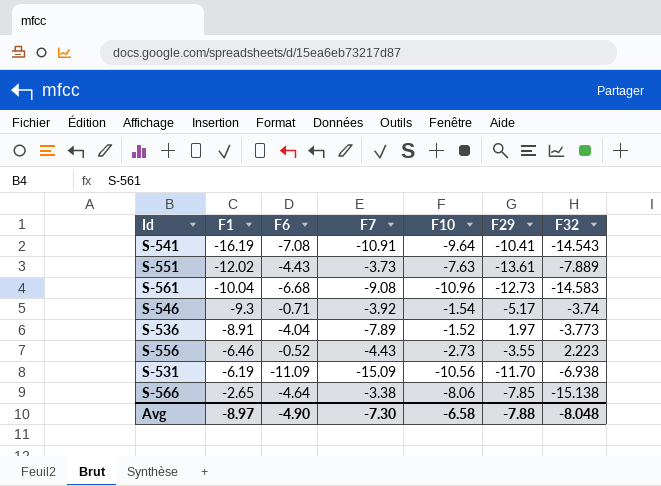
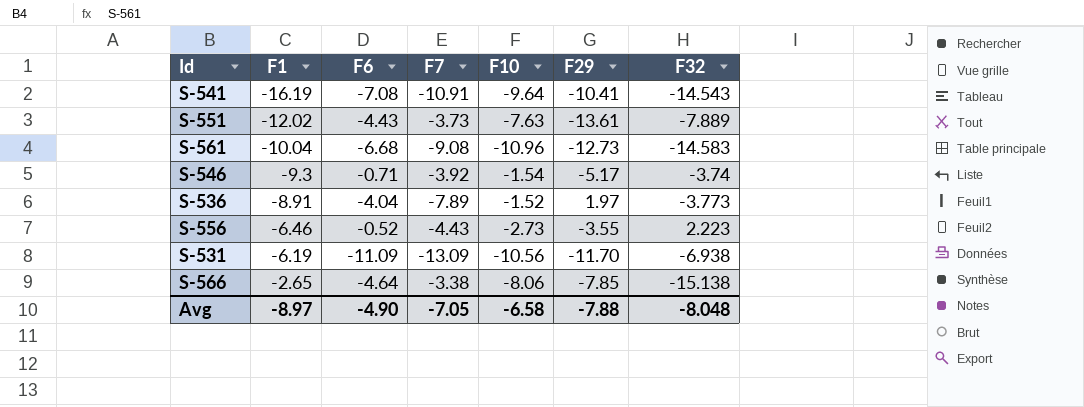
S-531 | F7: -15.09 -> -13.09
Avg | F7: -7.30 -> -7.05

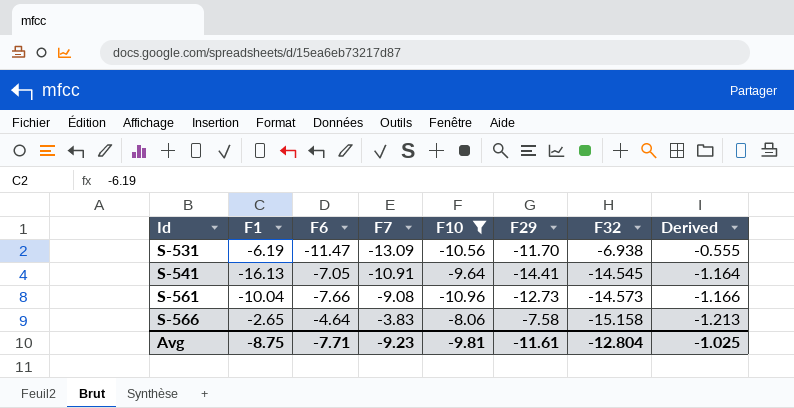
filter: none -> F10 <= -8.06
row order: F1 ascending -> Id ascending
column Derived | formula: none -> [F32] * 0.08
S-531 | F6: -11.09 -> -11.47
S-541 | F1: -16.19 -> -16.13
S-541 | F6: -7.08 -> -7.05
S-541 | F29: -10.41 -> -14.41
S-541 | F32: -14.543 -> -14.545
S-561 | F6: -6.68 -> -7.66
S-561 | F32: -14.583 -> -14.573
S-566 | F7: -3.38 -> -3.83
S-566 | F29: -7.85 -> -7.58
S-566 | F32: -15.138 -> -15.158
Avg | F1: -8.97 -> -8.75
Avg | F6: -4.90 -> -7.71
Avg | F7: -7.05 -> -9.23
Avg | F10: -6.58 -> -9.81
Avg | F29: -7.88 -> -11.61
Avg | F32: -8.048 -> -12.804

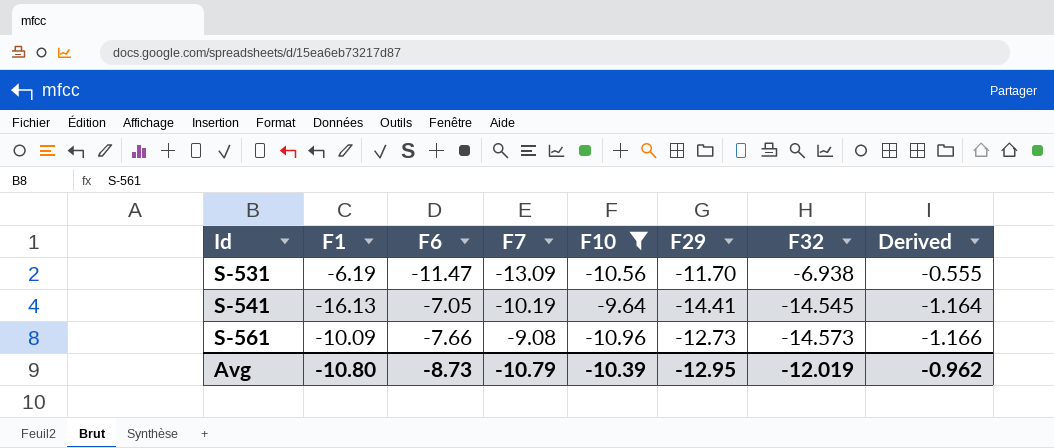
row S-566: -2.65 | -4.64 | -3.83 | -8.06 | -7.58 | -15.158 | -1.213 -> none
S-541 | F7: -10.91 -> -10.19
S-561 | F1: -10.04 -> -10.09
Avg | F1: -8.75 -> -10.80
Avg | F6: -7.71 -> -8.73
Avg | F7: -9.23 -> -10.79
Avg | F10: -9.81 -> -10.39
Avg | F29: -11.61 -> -12.95
Avg | F32: -12.804 -> -12.019
Avg | Derived: -1.025 -> -0.962

